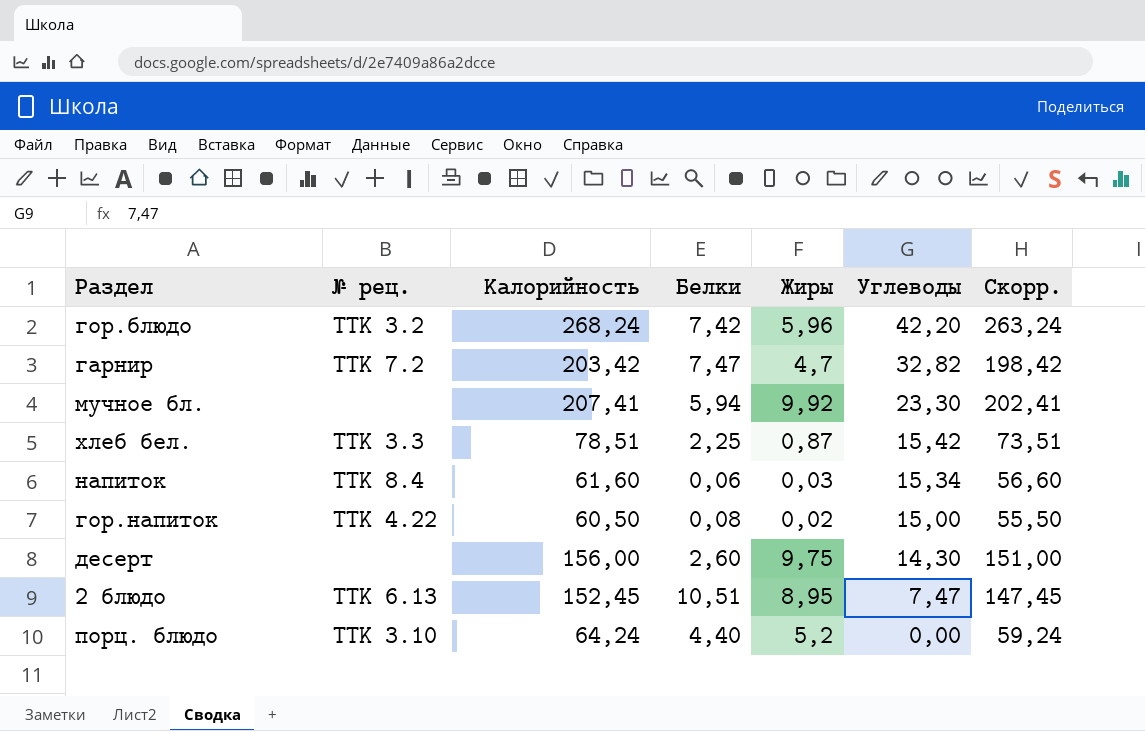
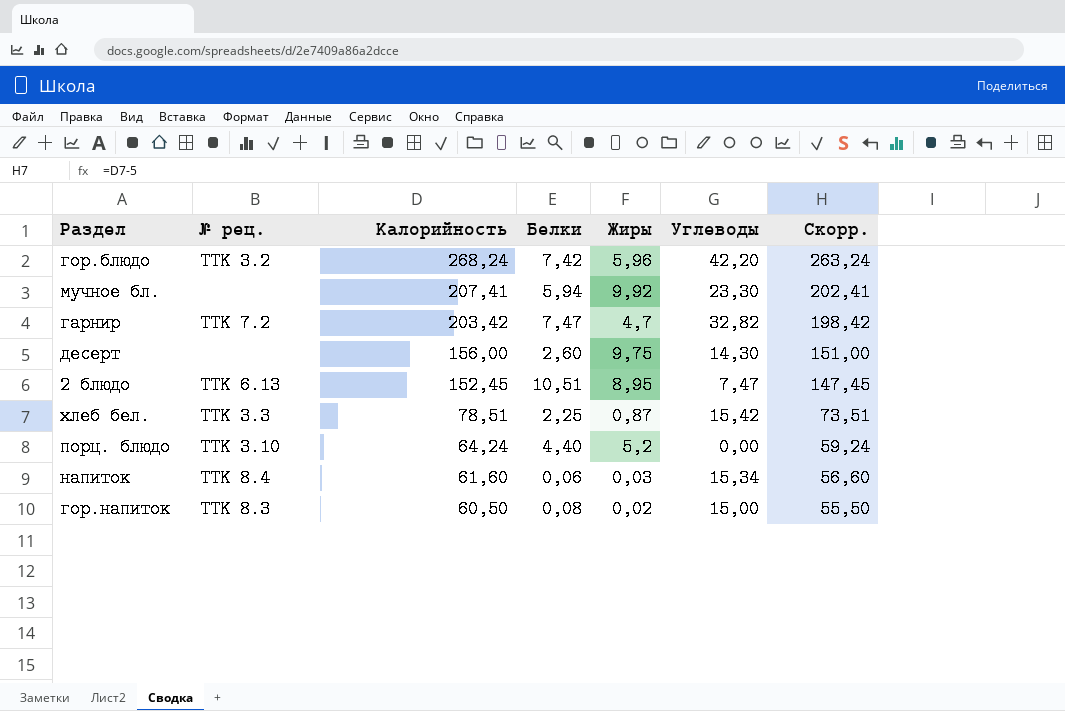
row order: Углеводы descending -> Калорийность descending
гор.напиток | № рец.: ТТК 4.22 -> ТТК 8.3

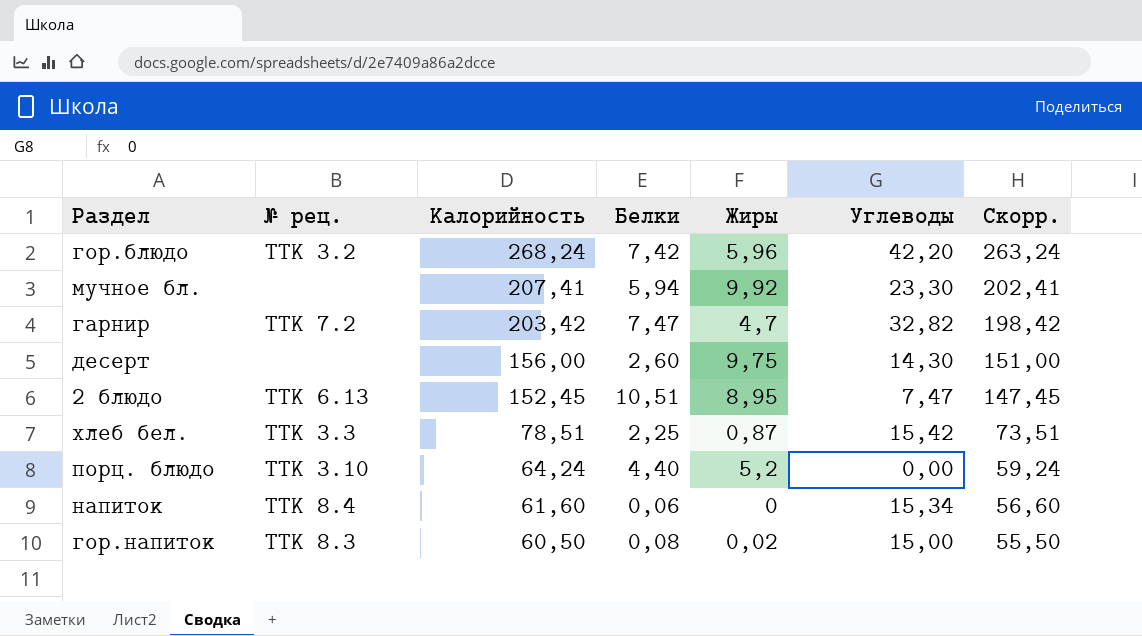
напиток | Жиры: 0,03 -> 0

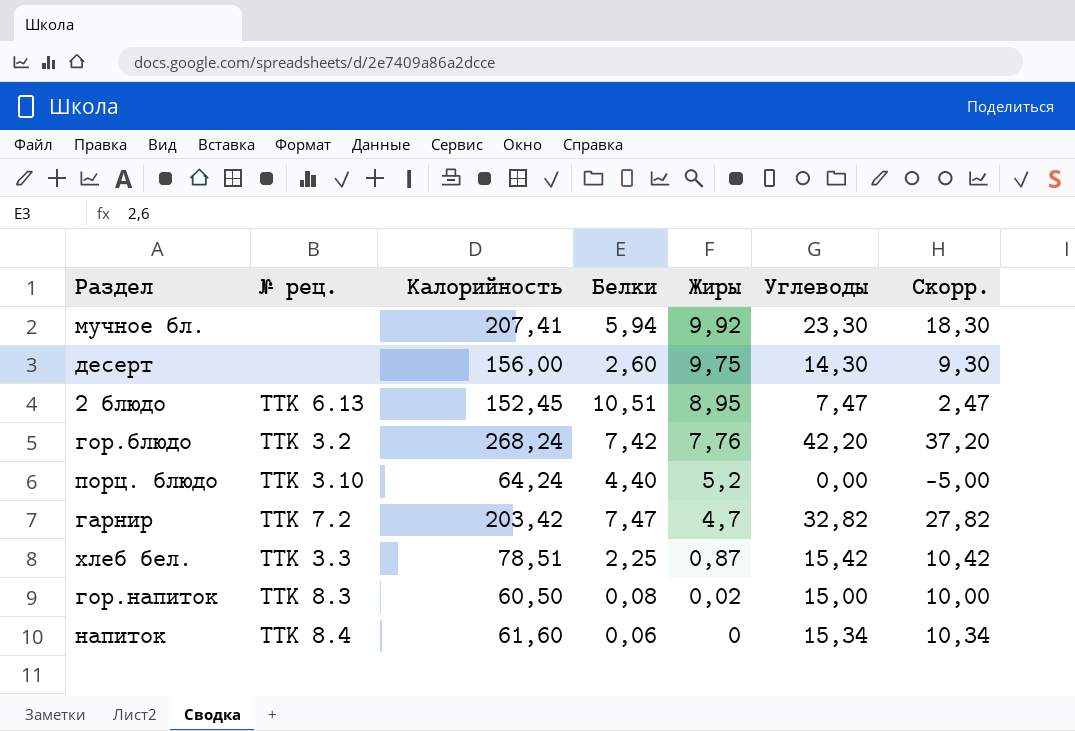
row order: Калорийность descending -> Жиры descending
column Скорр. | formula: [Калорийность] - 5 -> [Углеводы] - 5
гор.блюдо | Жиры: 5,96 -> 7,76

